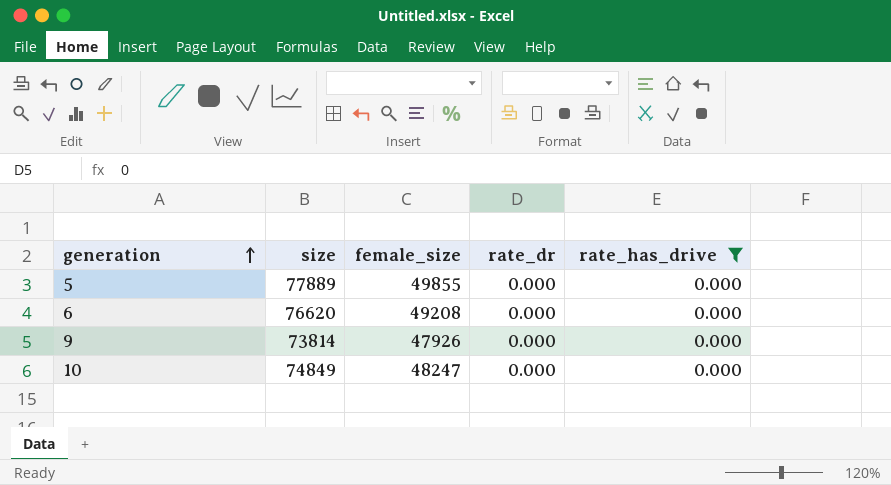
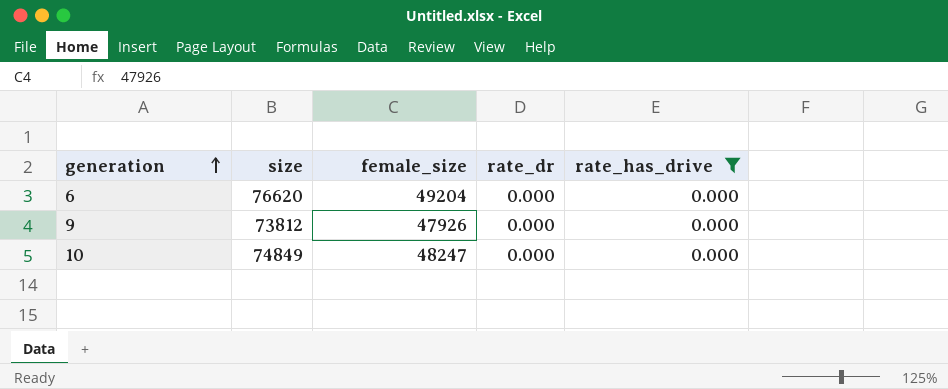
row 5: 77889 | 49855 | 0.000 | 0.000 -> none
6 | female_size: 49208 -> 49204
9 | size: 73814 -> 73812

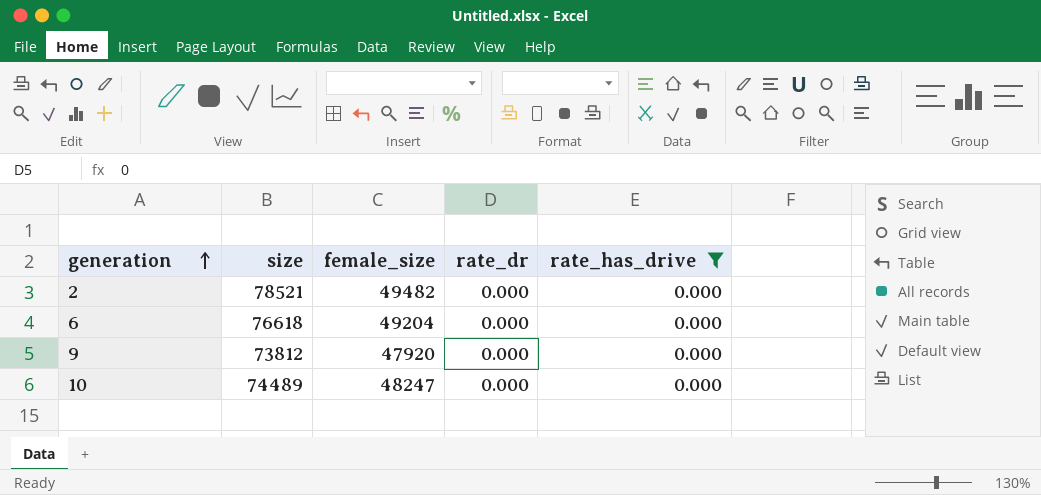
row 2: none -> 78521 | 49482 | 0.000 | 0.000
6 | size: 76620 -> 76618
9 | female_size: 47926 -> 47920
10 | size: 74849 -> 74489

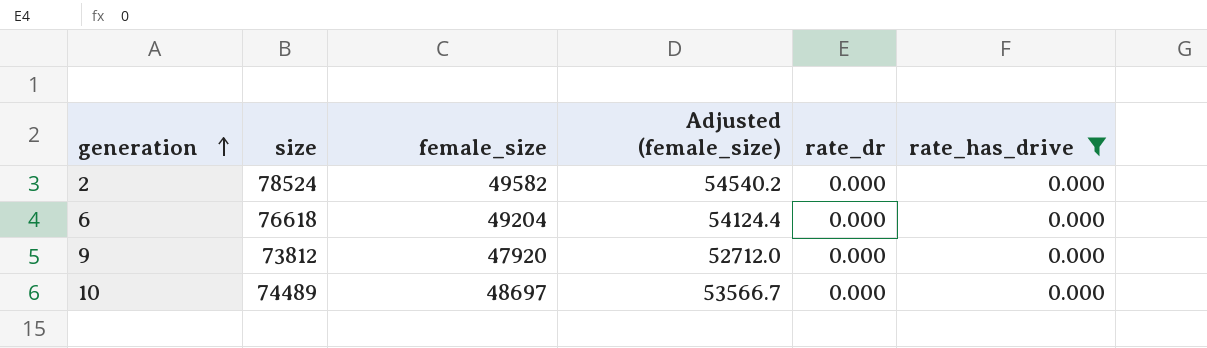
column Adjusted (female_size) | formula: none -> [female_size] * 1.1
2 | size: 78521 -> 78524
2 | female_size: 49482 -> 49582
10 | female_size: 48247 -> 48697

